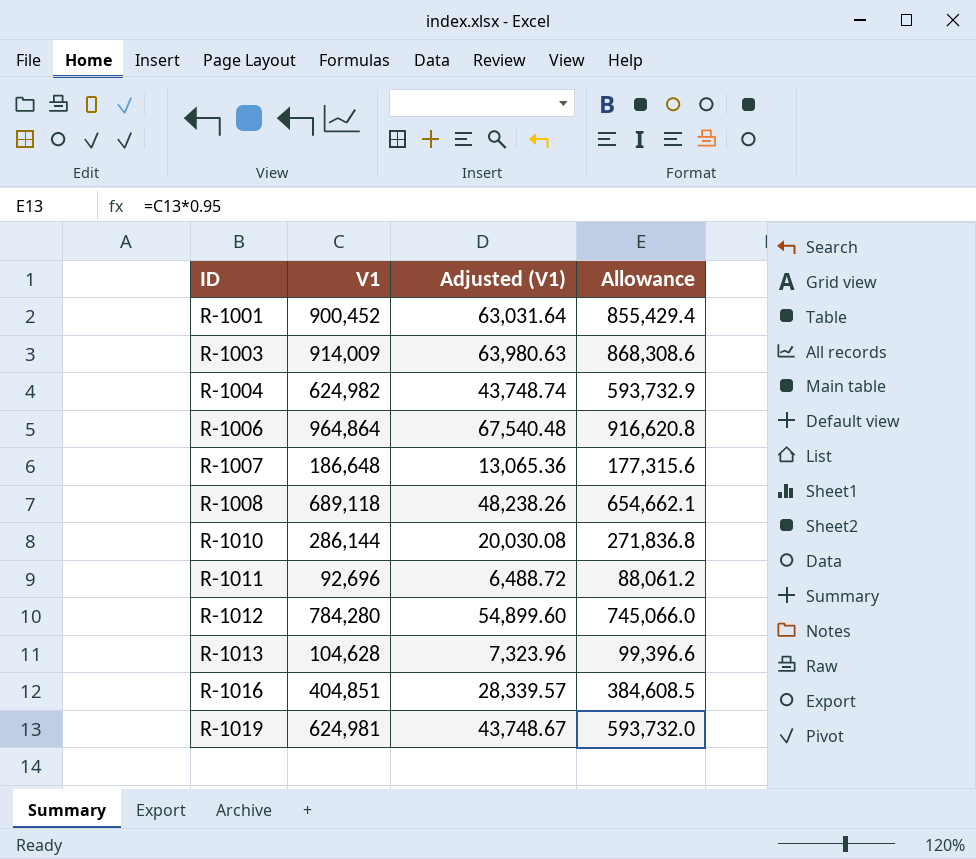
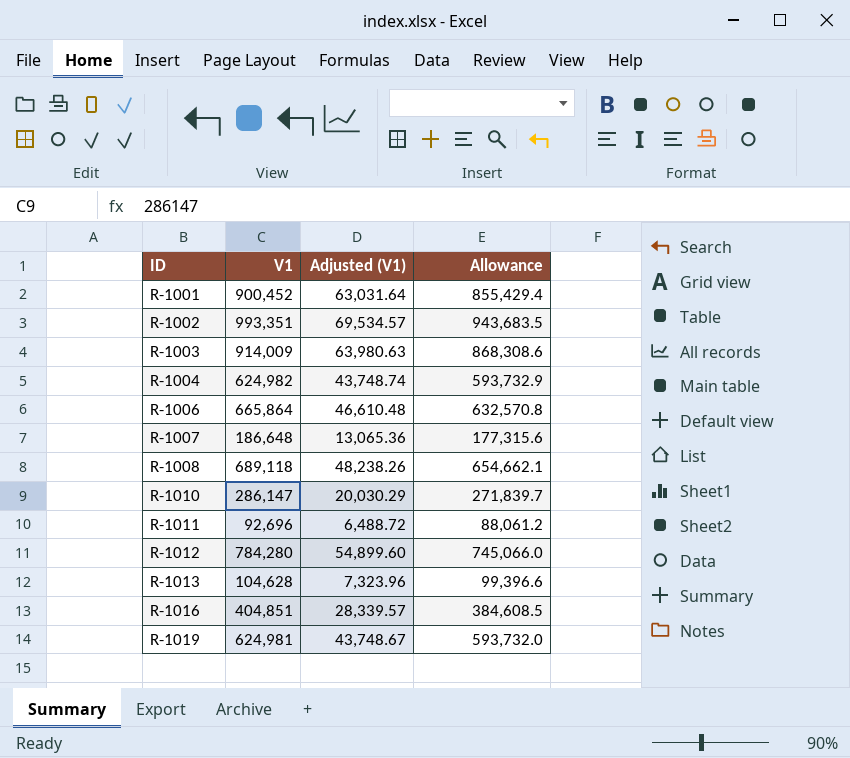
row R-1002: none -> 993,351 | 69,534.57 | 943,683.5
R-1006 | V1: 964,864 -> 665,864
R-1006 | Adjusted (V1): 67,540.48 -> 46,610.48
R-1006 | Allowance: 916,620.8 -> 632,570.8
R-1010 | V1: 286,144 -> 286,147
R-1010 | Adjusted (V1): 20,030.08 -> 20,030.29
R-1010 | Allowance: 271,836.8 -> 271,839.7

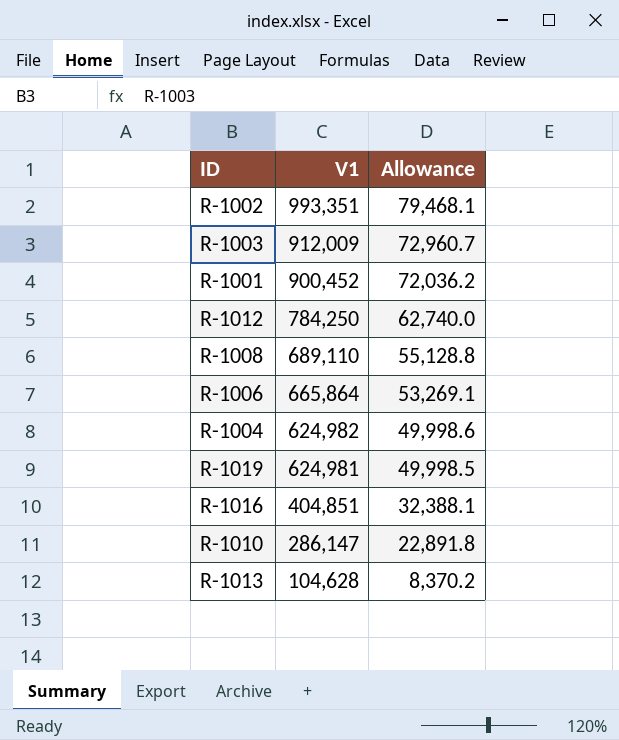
row order: ID ascending -> V1 descending
column Adjusted (V1) | formula: [V1] * 0.07 -> none
column Allowance | formula: [V1] * 0.95 -> [V1] * 0.08
row R-1007: 186,648 | 13,065.36 | 177,315.6 -> none
row R-1011: 92,696 | 6,488.72 | 88,061.2 -> none
R-1003 | V1: 914,009 -> 912,009
R-1012 | V1: 784,280 -> 784,250
R-1008 | V1: 689,118 -> 689,110

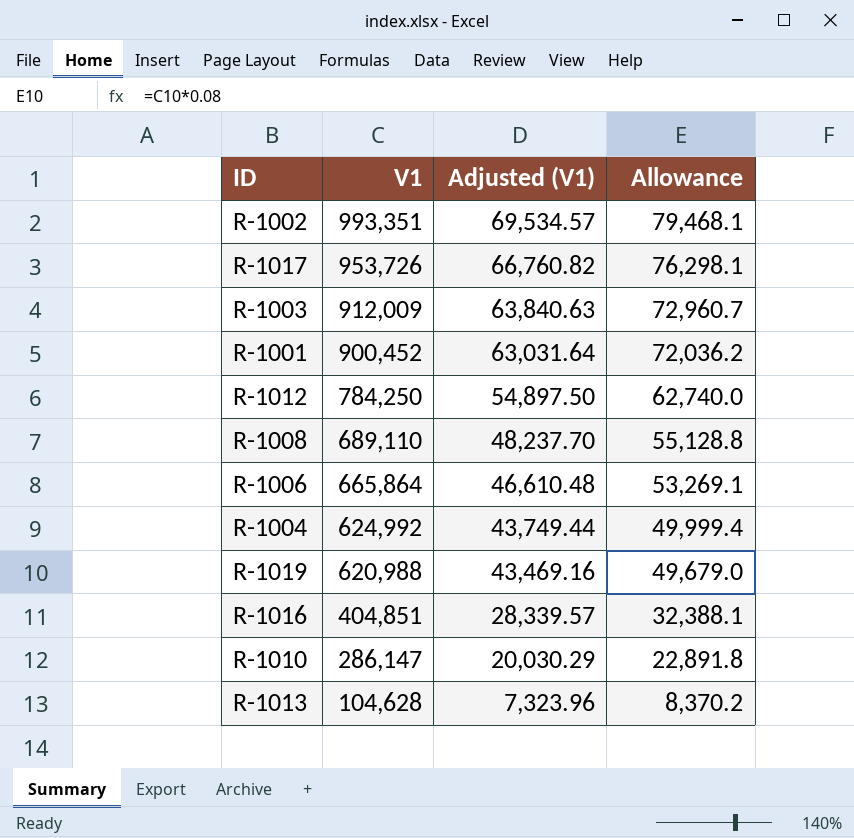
column Adjusted (V1) | formula: none -> [V1] * 0.07
row R-1017: none -> 953,726 | 66,760.82 | 76,298.1
R-1004 | V1: 624,982 -> 624,992
R-1004 | Allowance: 49,998.6 -> 49,999.4
R-1019 | V1: 624,981 -> 620,988
R-1019 | Allowance: 49,998.5 -> 49,679.0

